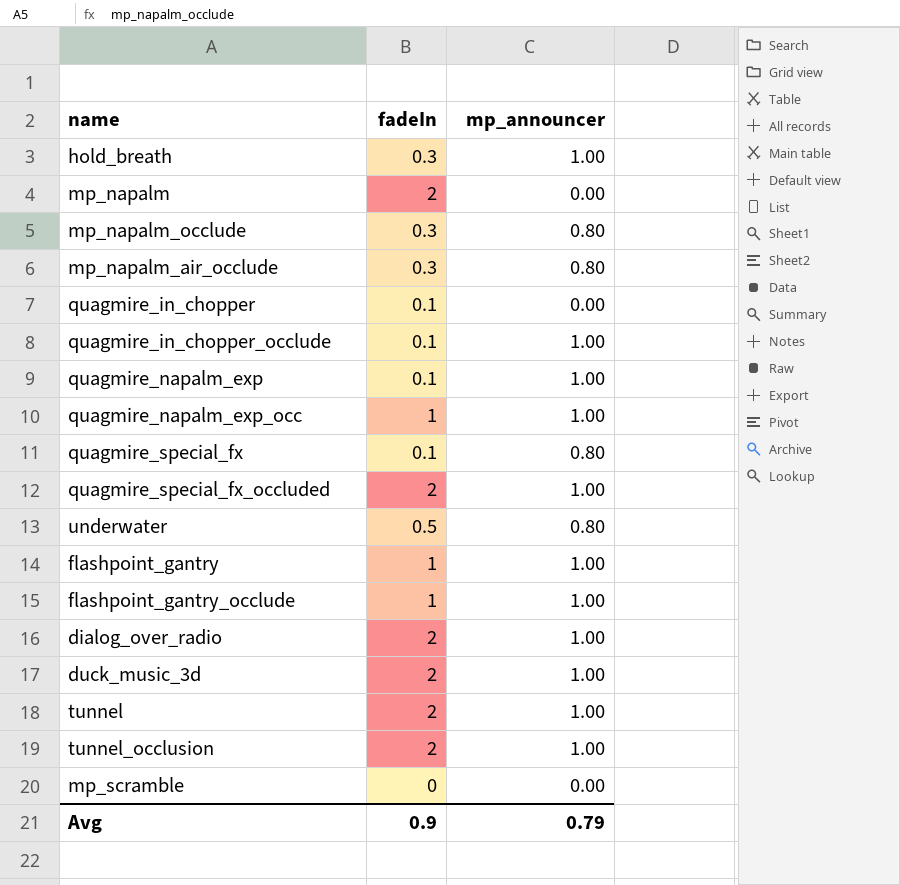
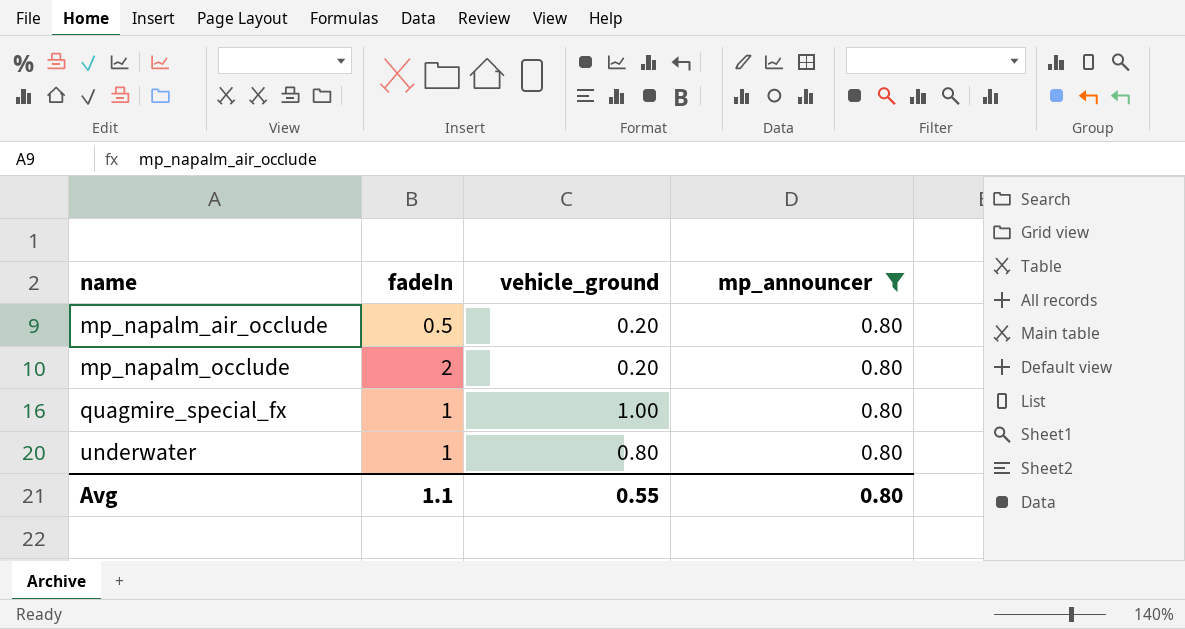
filter: none -> mp_announcer = 0.80
row order: none -> name ascending
column vehicle_ground | position: none -> 3
mp_napalm_air_occlude | fadeIn: 0.3 -> 0.5
mp_napalm_occlude | fadeIn: 0.3 -> 2
quagmire_special_fx | fadeIn: 0.1 -> 1
underwater | fadeIn: 0.5 -> 1
Avg | fadeIn: 0.9 -> 1.1
Avg | mp_announcer: 0.79 -> 0.80

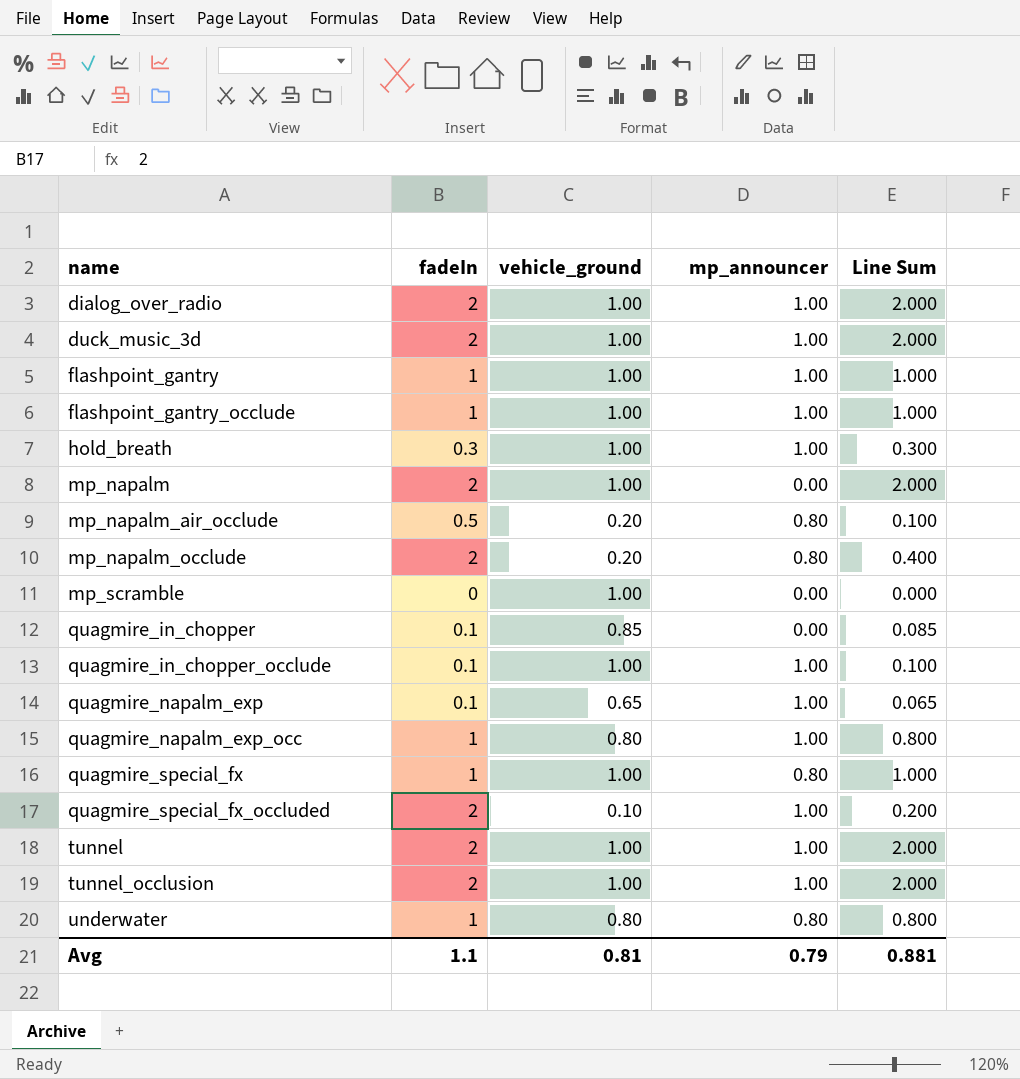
filter: mp_announcer = 0.80 -> none
column Line Sum | formula: none -> [fadeIn] * [vehicle_ground]
Avg | vehicle_ground: 0.55 -> 0.81
Avg | mp_announcer: 0.80 -> 0.79

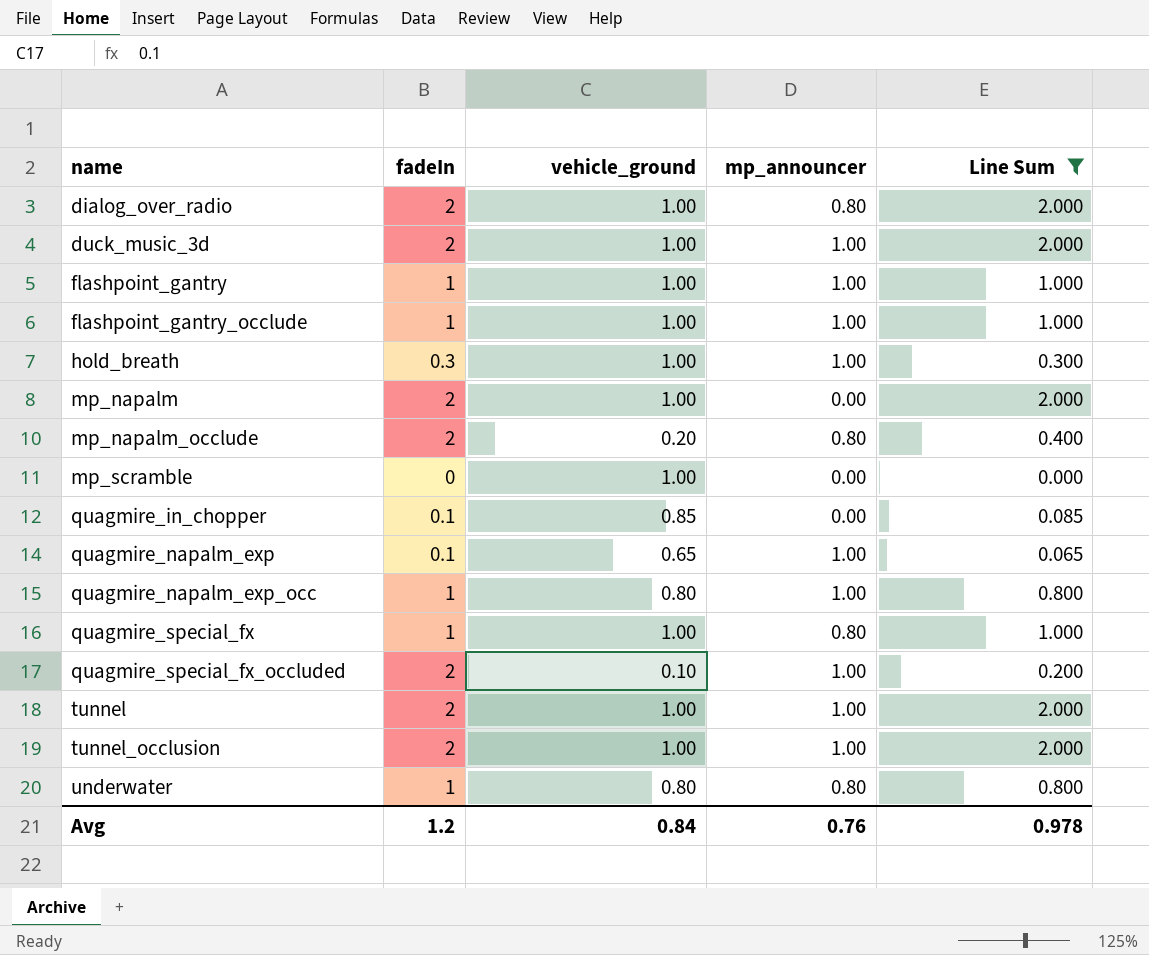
filter: none -> Line Sum != 0.100
dialog_over_radio | mp_announcer: 1.00 -> 0.80
Avg | fadeIn: 1.1 -> 1.2
Avg | vehicle_ground: 0.81 -> 0.84
Avg | mp_announcer: 0.79 -> 0.76
Avg | Line Sum: 0.881 -> 0.978

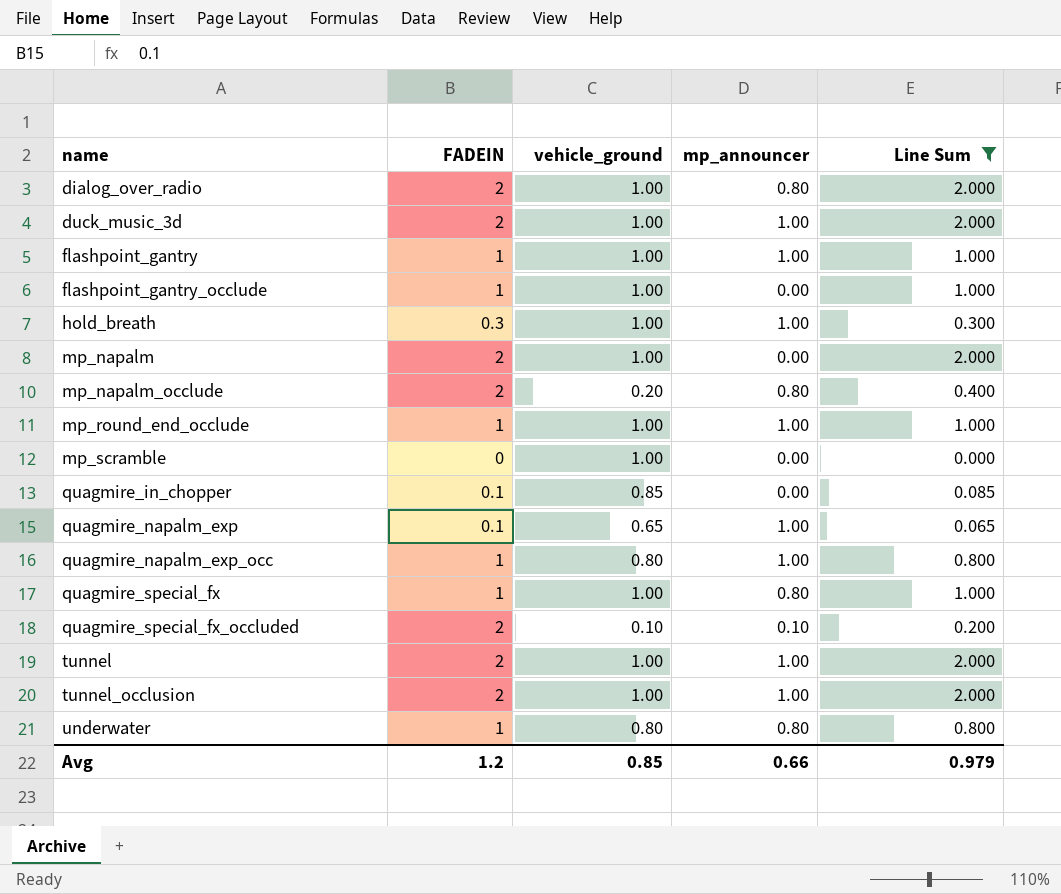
column name: fadeIn -> FADEIN
flashpoint_gantry_occlude | mp_announcer: 1.00 -> 0.00
row mp_round_end_occlude: none -> 1 | 1.00 | 1.00 | 1.000
quagmire_special_fx_occluded | mp_announcer: 1.00 -> 0.10
Avg | vehicle_ground: 0.84 -> 0.85
Avg | mp_announcer: 0.76 -> 0.66
Avg | Line Sum: 0.978 -> 0.979

